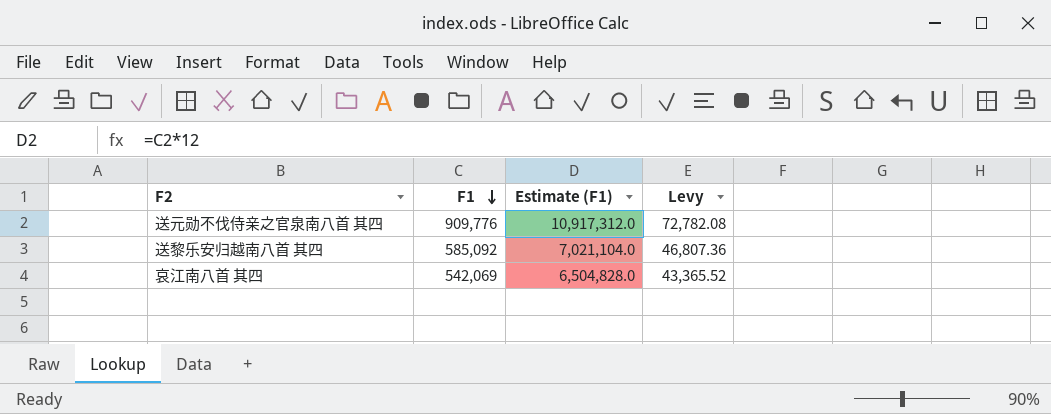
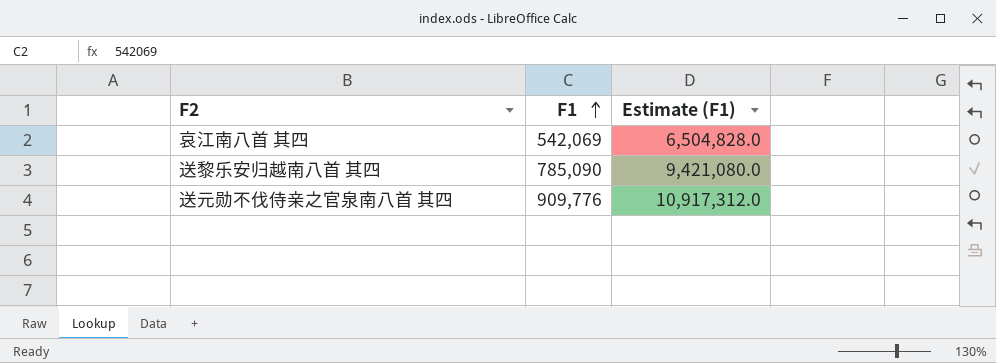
row order: F1 descending -> F1 ascending
column Levy | formula: [F1] * 0.08 -> none
送黎乐安归越南八首 其四 | F1: 585,092 -> 785,090
送黎乐安归越南八首 其四 | Estimate (F1): 7,021,104.0 -> 9,421,080.0

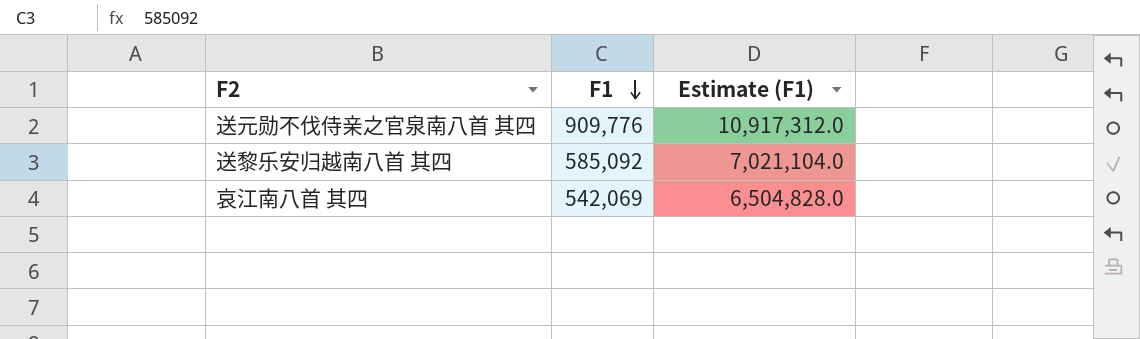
row order: F1 ascending -> F1 descending
送黎乐安归越南八首 其四 | F1: 785,090 -> 585,092
送黎乐安归越南八首 其四 | Estimate (F1): 9,421,080.0 -> 7,021,104.0

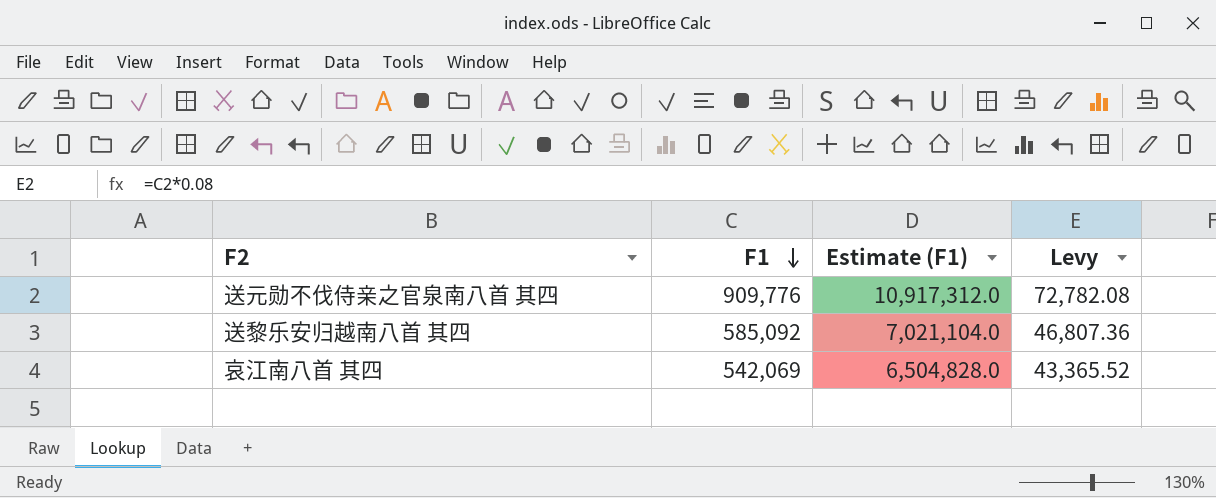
column Levy | formula: none -> [F1] * 0.08

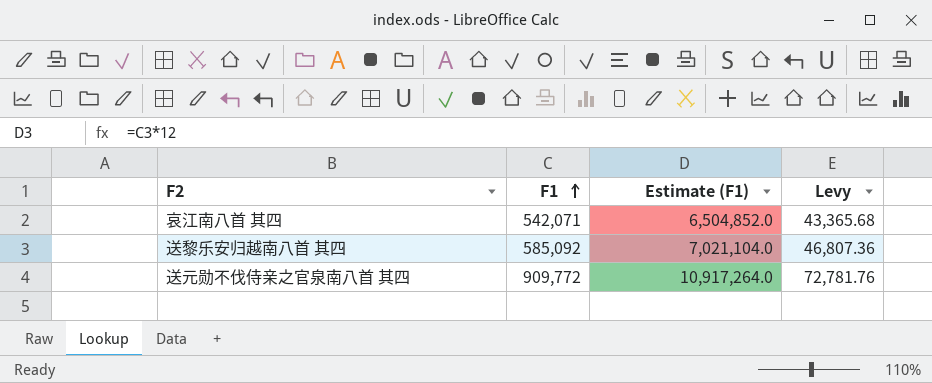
row order: F1 descending -> F1 ascending
哀江南八首 其四 | F1: 542,069 -> 542,071
哀江南八首 其四 | Estimate (F1): 6,504,828.0 -> 6,504,852.0
哀江南八首 其四 | Levy: 43,365.52 -> 43,365.68
送元勋不伐侍亲之官泉南八首 其四 | F1: 909,776 -> 909,772
送元勋不伐侍亲之官泉南八首 其四 | Estimate (F1): 10,917,312.0 -> 10,917,264.0
送元勋不伐侍亲之官泉南八首 其四 | Levy: 72,782.08 -> 72,781.76

